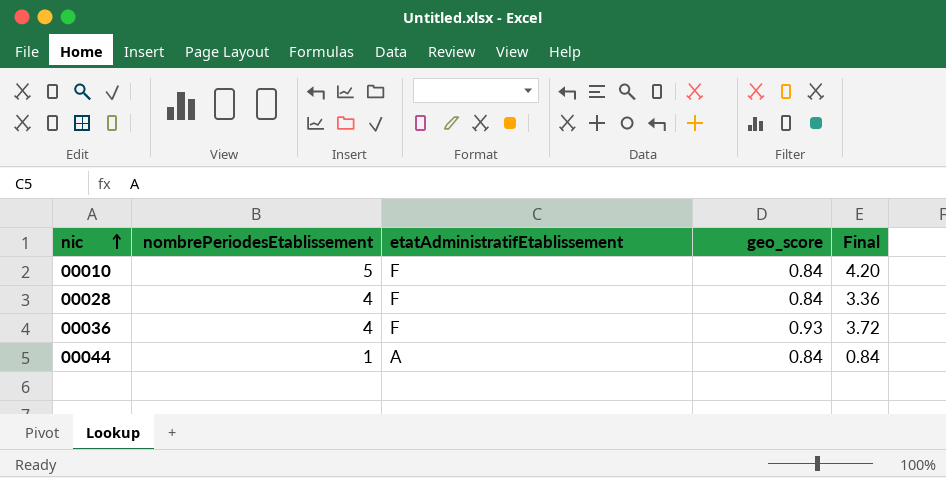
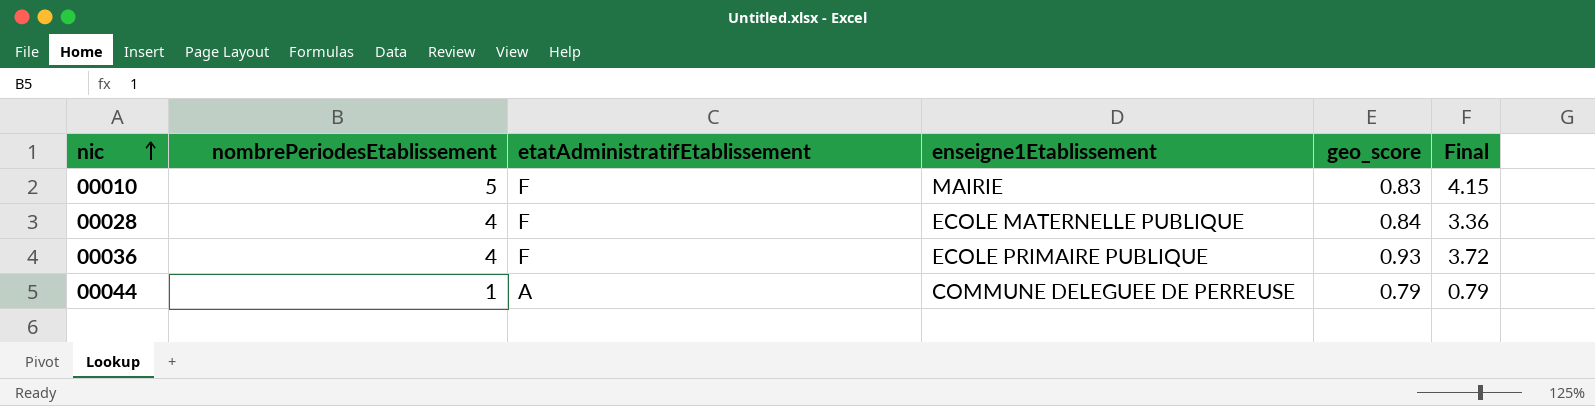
column enseigne1Etablissement | position: none -> 4
00010 | geo_score: 0.84 -> 0.83
00010 | Final: 4.20 -> 4.15
00044 | geo_score: 0.84 -> 0.79
00044 | Final: 0.84 -> 0.79

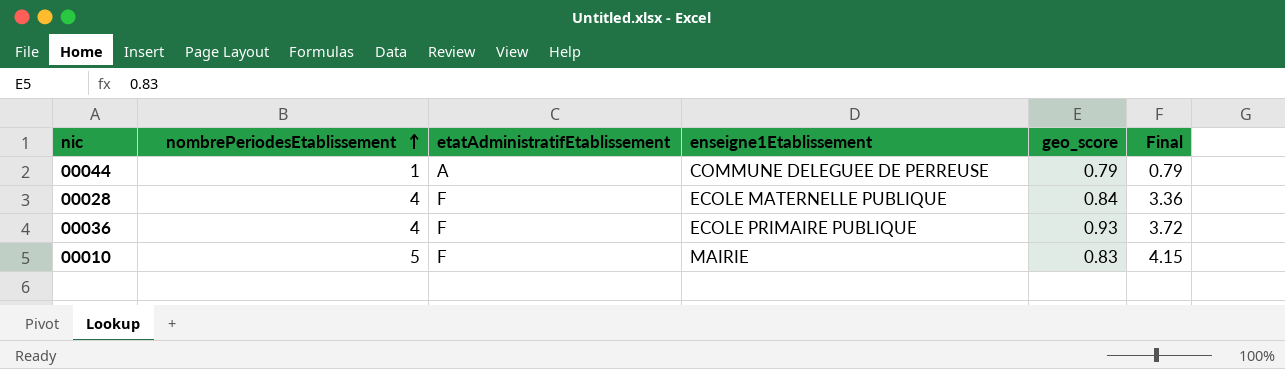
row order: nic ascending -> nombrePeriodesEtablissement ascending

